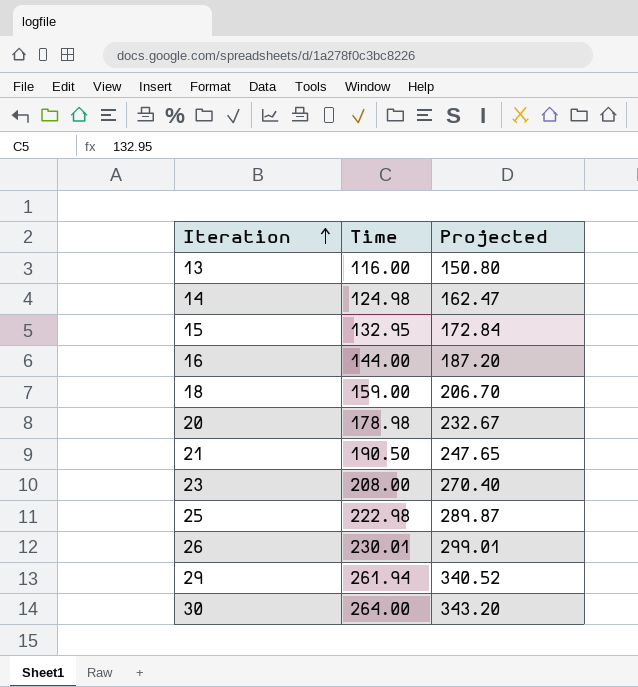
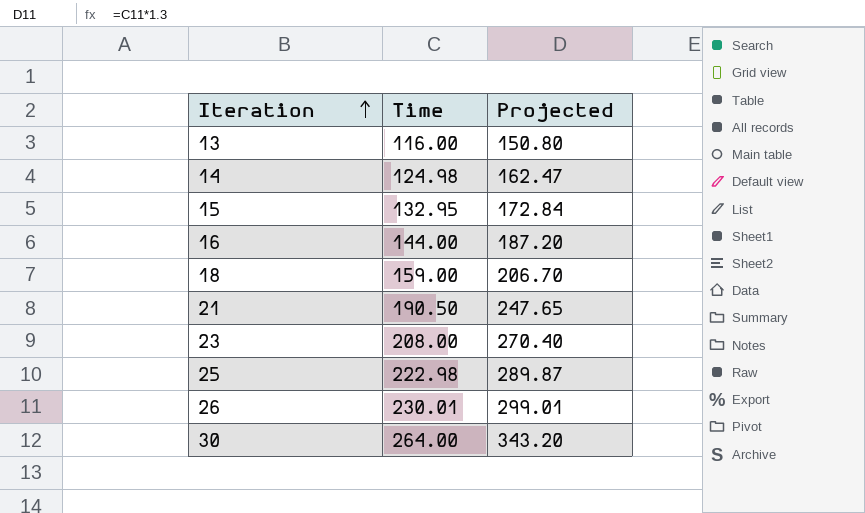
row 20: 178.98 | 232.67 -> none
row 29: 261.94 | 340.52 -> none

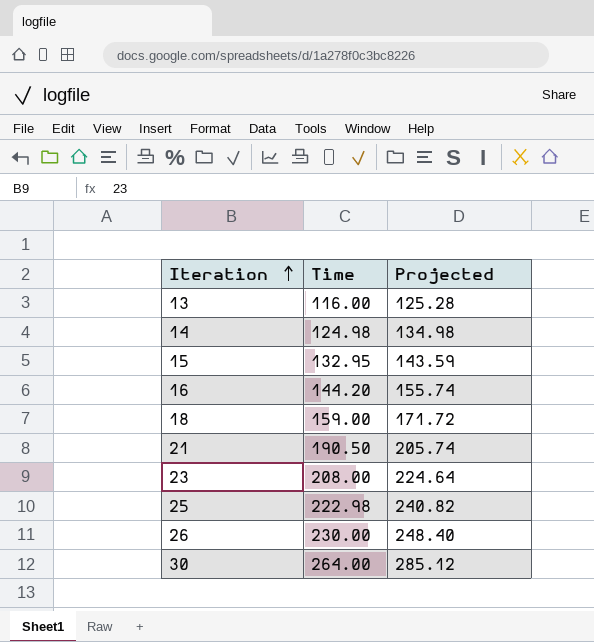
column Projected | formula: [Time] * 1.3 -> [Time] * 1.08
16 | Time: 144.00 -> 144.20
26 | Time: 230.01 -> 230.00

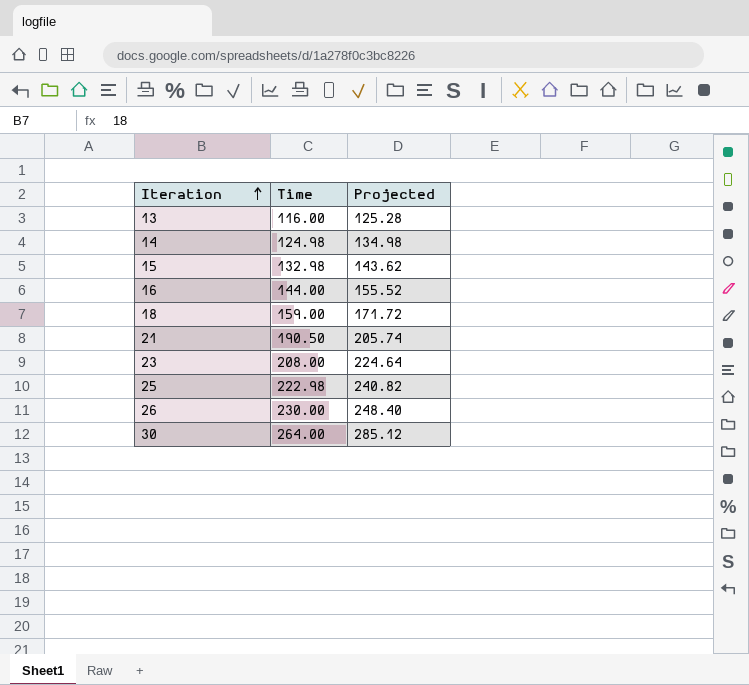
15 | Time: 132.95 -> 132.98
15 | Projected: 143.59 -> 143.62
16 | Time: 144.20 -> 144.00
16 | Projected: 155.74 -> 155.52

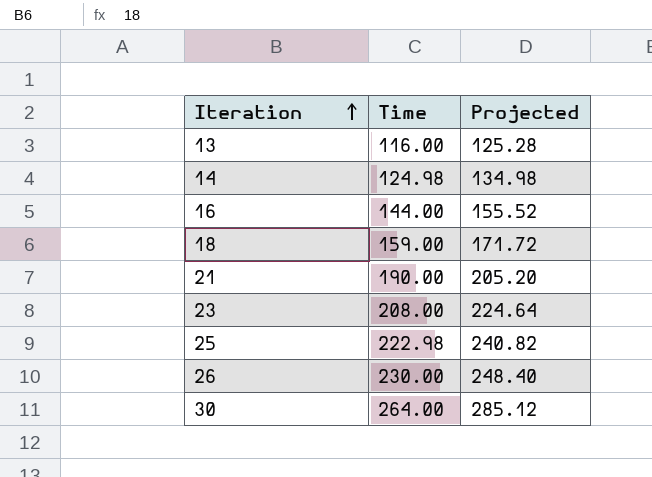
row 15: 132.98 | 143.62 -> none
21 | Time: 190.50 -> 190.00
21 | Projected: 205.74 -> 205.20

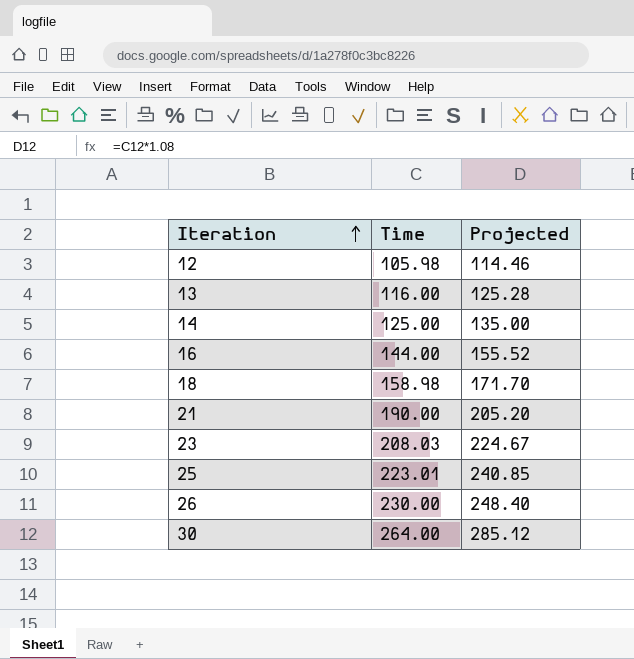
row 12: none -> 105.98 | 114.46
14 | Time: 124.98 -> 125.00
14 | Projected: 134.98 -> 135.00
18 | Time: 159.00 -> 158.98
18 | Projected: 171.72 -> 171.70
23 | Time: 208.00 -> 208.03
23 | Projected: 224.64 -> 224.67
25 | Time: 222.98 -> 223.01
25 | Projected: 240.82 -> 240.85

